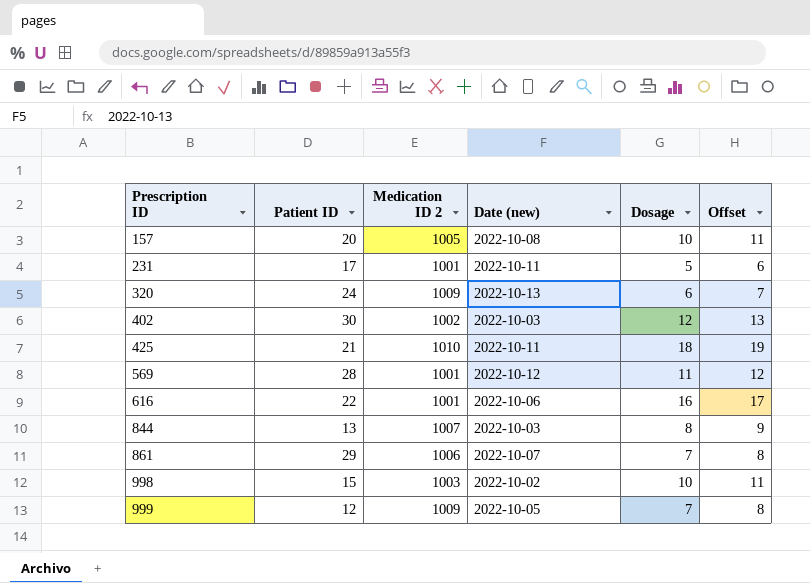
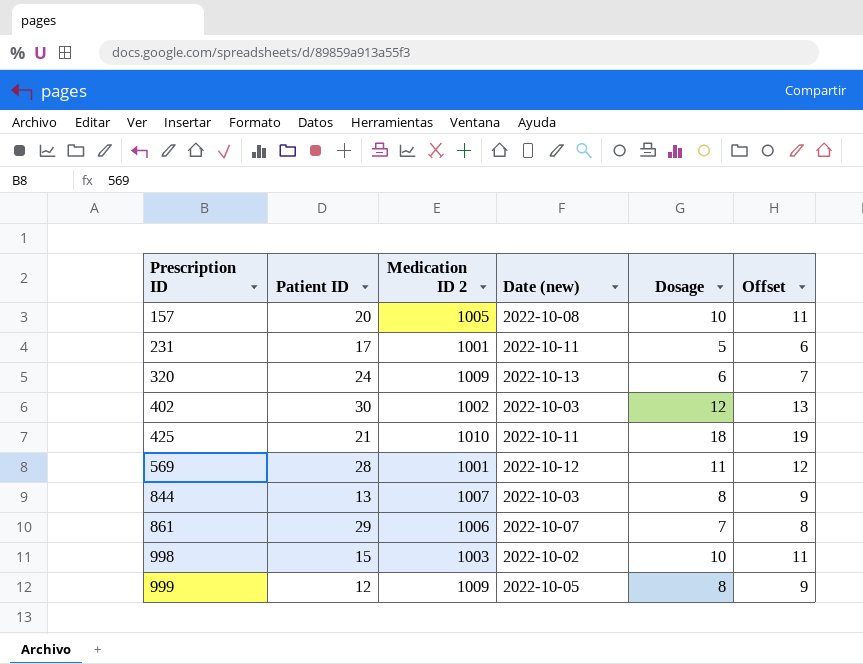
row 616: 22 | 1001 | 2022-10-06 | 16 | 17 -> none
999 | Dosage: 7 -> 8
999 | Offset: 8 -> 9

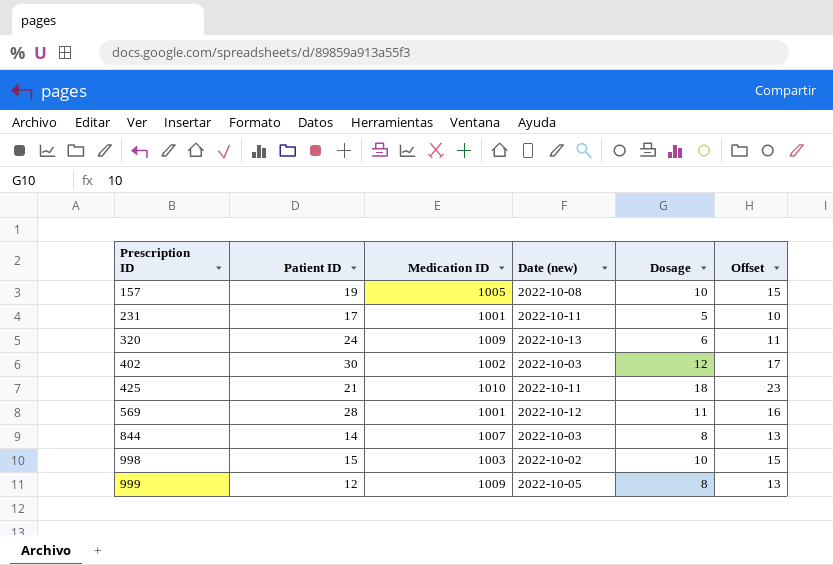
column name: Medication ID 2 -> Medication ID
column Offset | formula: [Dosage] + 1 -> [Dosage] + 5
row 861: 29 | 1006 | 2022-10-07 | 7 | 8 -> none
157 | Patient ID: 20 -> 19
844 | Patient ID: 13 -> 14

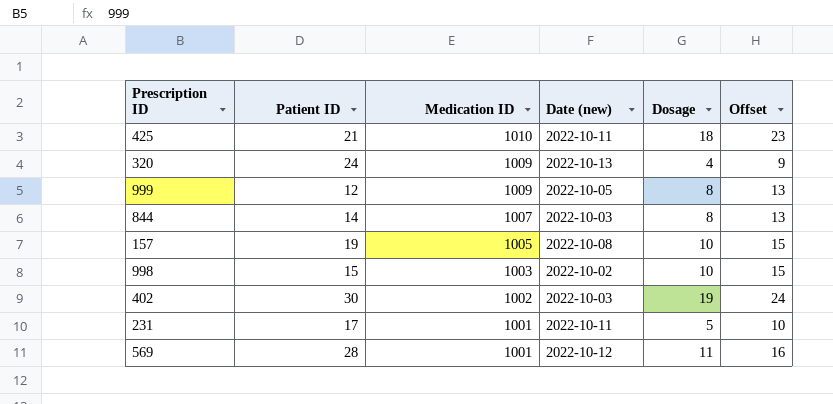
row order: Prescription ID ascending -> Medication ID descending
320 | Dosage: 6 -> 4
320 | Offset: 11 -> 9
402 | Dosage: 12 -> 19
402 | Offset: 17 -> 24

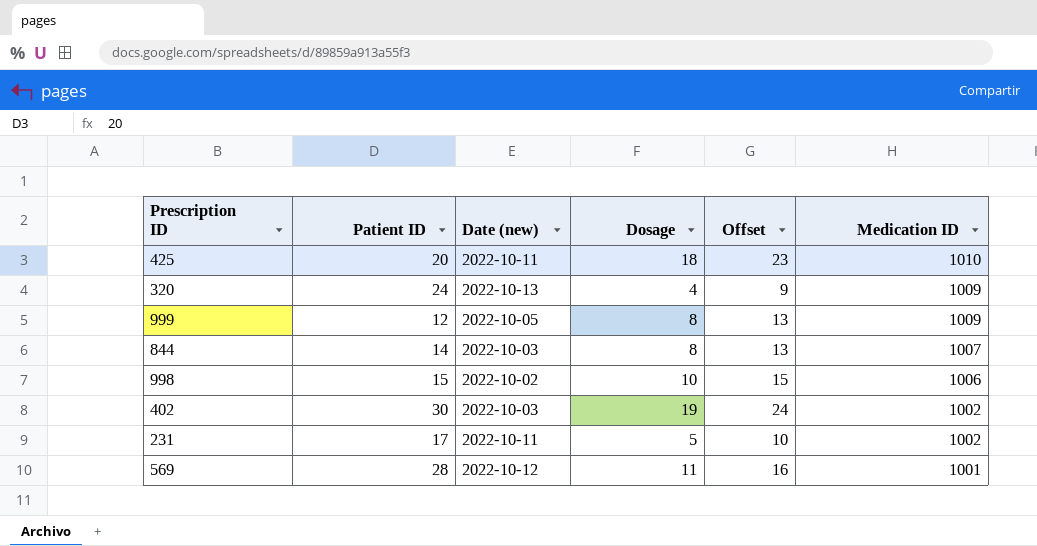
column Medication ID | position: 3 -> 6
row 157: 19 | 1005 | 2022-10-08 | 10 | 15 -> none
425 | Patient ID: 21 -> 20
998 | Medication ID: 1003 -> 1006
231 | Medication ID: 1001 -> 1002

